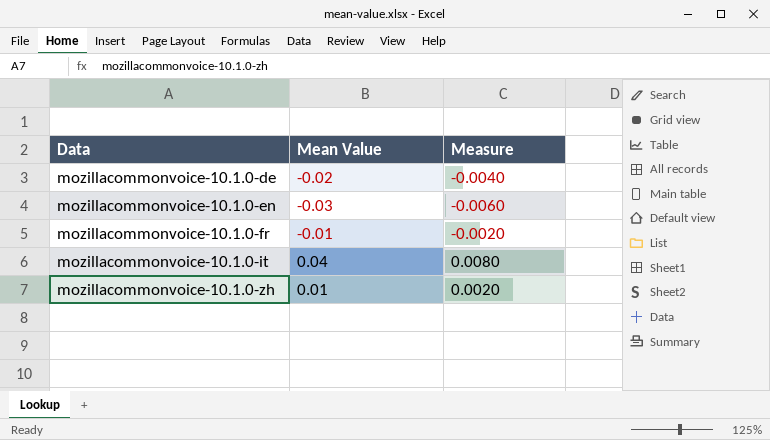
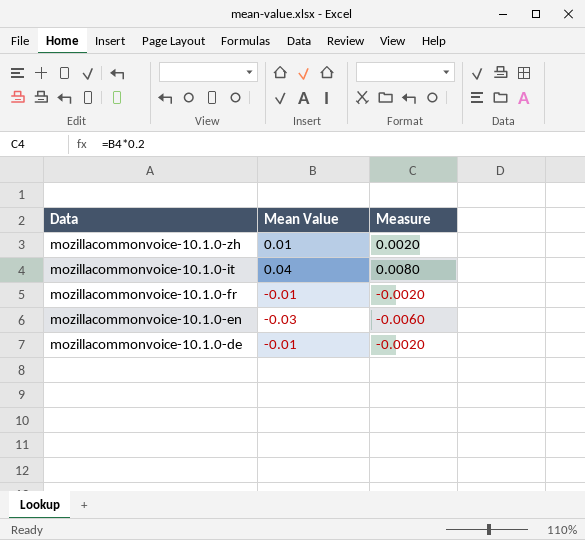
row order: Data ascending -> Data descending
mozillacommonvoice-10.1.0-de | Mean Value: -0.02 -> -0.01
mozillacommonvoice-10.1.0-de | Measure: -0.0040 -> -0.0020

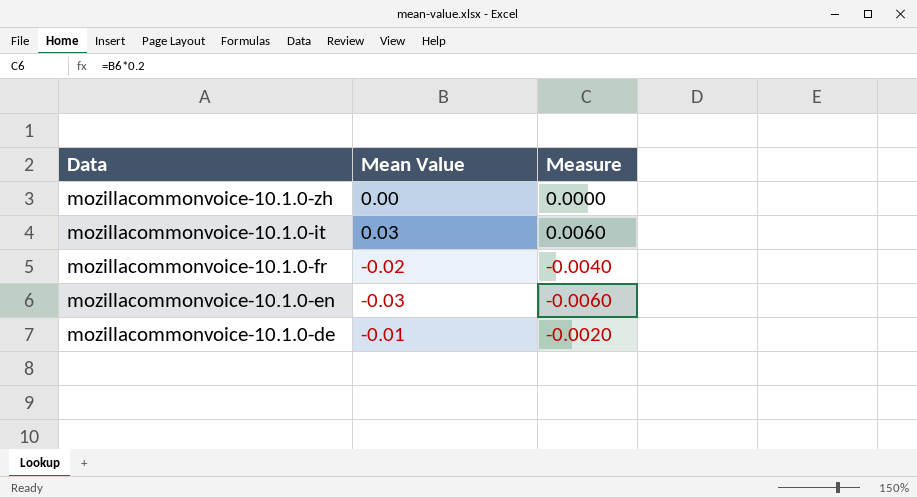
mozillacommonvoice-10.1.0-zh | Mean Value: 0.01 -> 0.00
mozillacommonvoice-10.1.0-zh | Measure: 0.0020 -> 0.0000
mozillacommonvoice-10.1.0-it | Mean Value: 0.04 -> 0.03
mozillacommonvoice-10.1.0-it | Measure: 0.0080 -> 0.0060
mozillacommonvoice-10.1.0-fr | Mean Value: -0.01 -> -0.02
mozillacommonvoice-10.1.0-fr | Measure: -0.0020 -> -0.0040

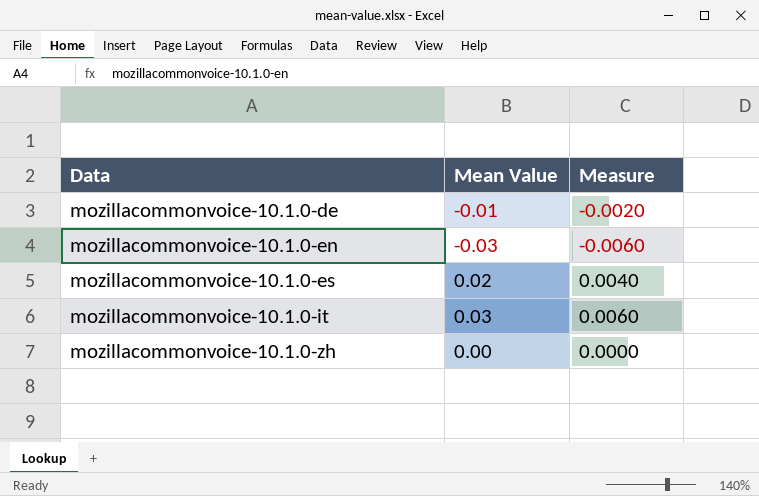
row order: Data descending -> Data ascending
row mozillacommonvoice-10.1.0-fr: -0.02 | -0.0040 -> none
row mozillacommonvoice-10.1.0-es: none -> 0.02 | 0.0040

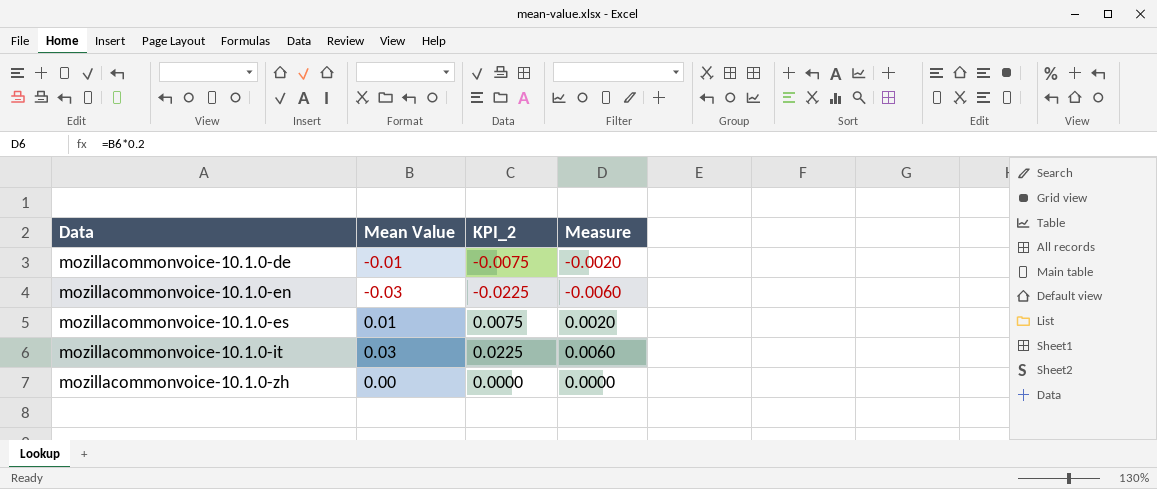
column KPI_2 | formula: none -> [Mean Value] * 0.75
mozillacommonvoice-10.1.0-es | Mean Value: 0.02 -> 0.01
mozillacommonvoice-10.1.0-es | Measure: 0.0040 -> 0.0020

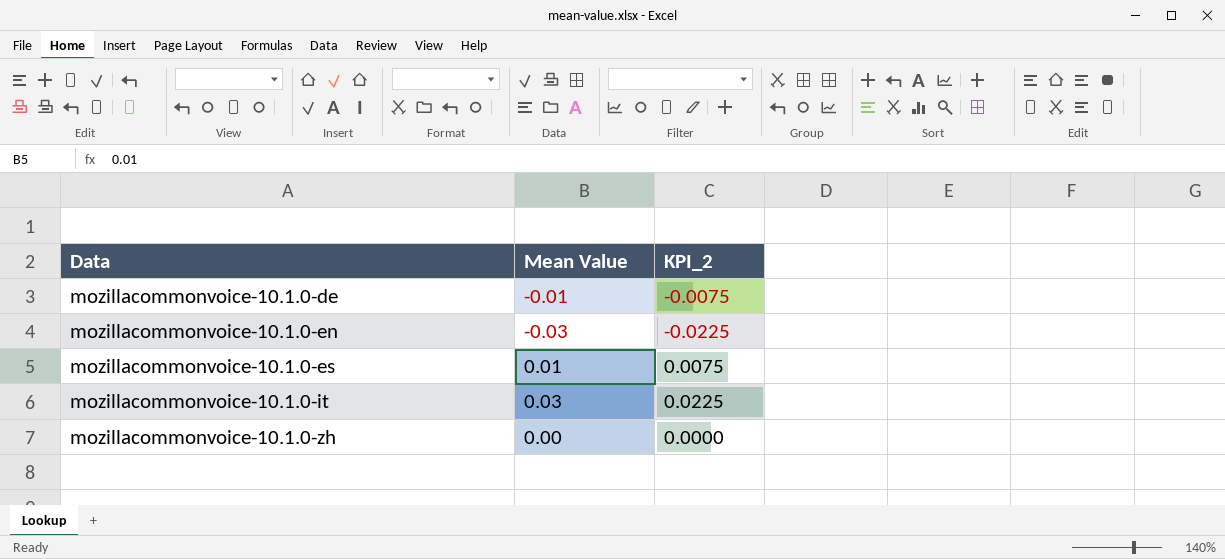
column Measure | formula: [Mean Value] * 0.2 -> none

